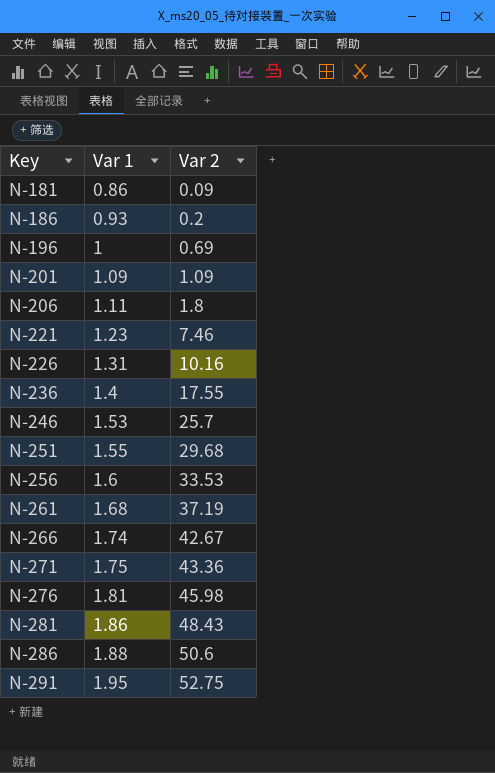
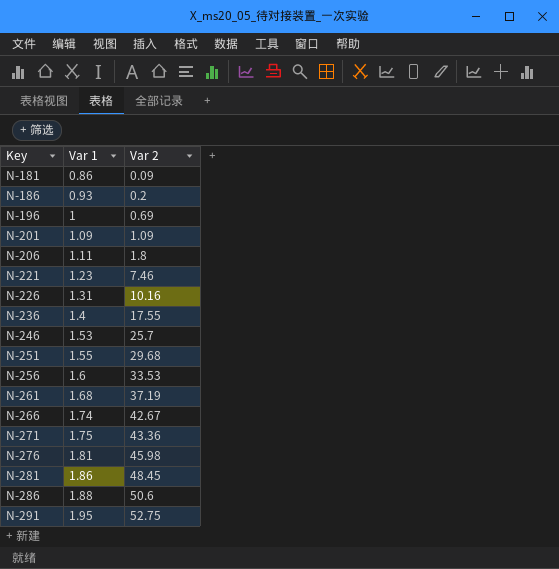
N-281 | Var 2: 48.43 -> 48.45

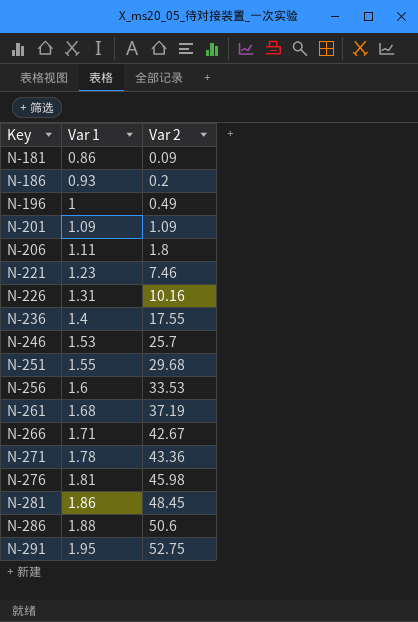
N-196 | Var 2: 0.69 -> 0.49
N-266 | Var 1: 1.74 -> 1.71
N-271 | Var 1: 1.75 -> 1.78

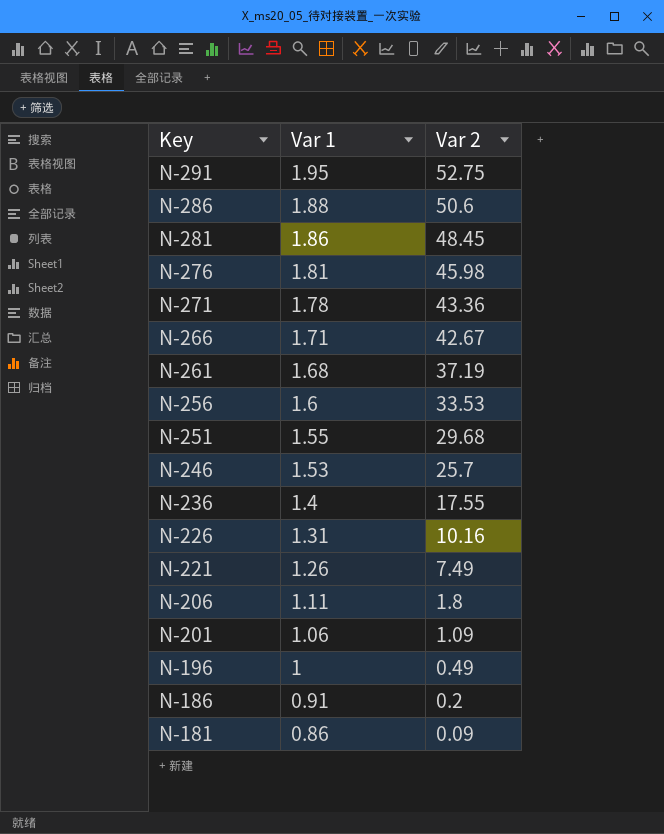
row order: Key ascending -> Key descending
N-221 | Var 1: 1.23 -> 1.26
N-221 | Var 2: 7.46 -> 7.49
N-201 | Var 1: 1.09 -> 1.06
N-186 | Var 1: 0.93 -> 0.91

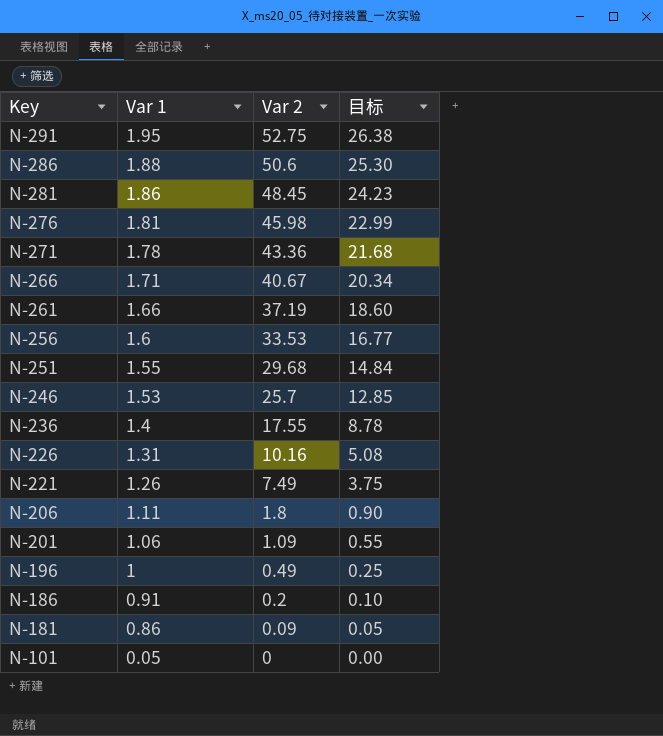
column 目标 | formula: none -> [Var 2] * 0.5
N-266 | Var 2: 42.67 -> 40.67
N-261 | Var 1: 1.68 -> 1.66
row N-101: none -> 0.05 | 0 | 0.00

